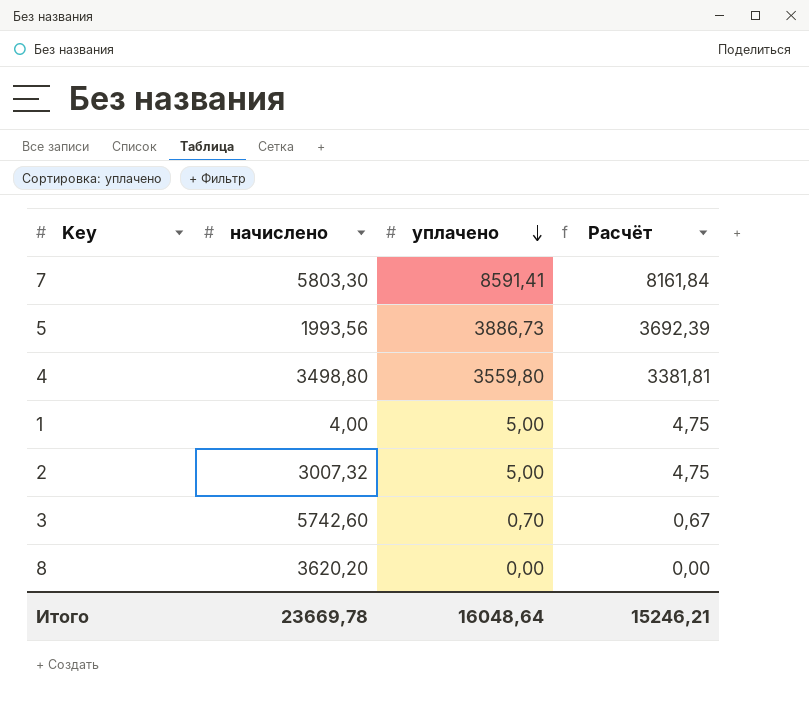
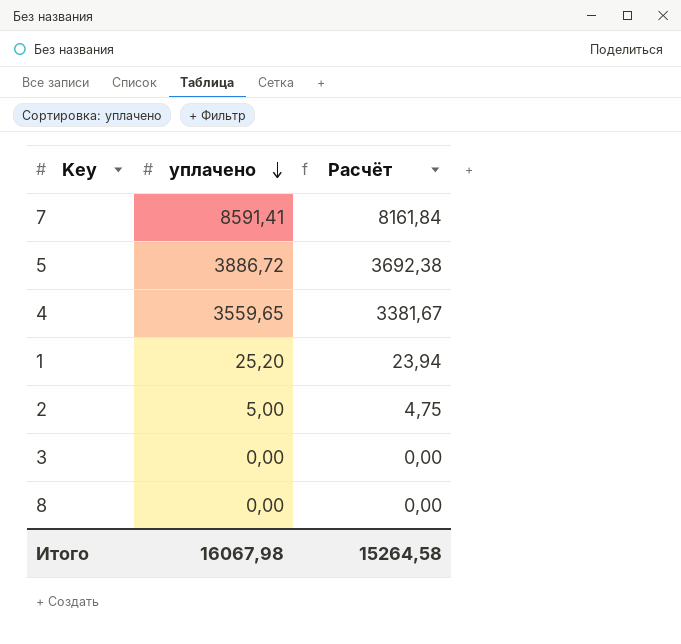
column начислено | position: 2 -> none
5 | уплачено: 3886,73 -> 3886,72
5 | Расчёт: 3692,39 -> 3692,38
4 | уплачено: 3559,80 -> 3559,65
4 | Расчёт: 3381,81 -> 3381,67
1 | уплачено: 5,00 -> 25,20
1 | Расчёт: 4,75 -> 23,94
3 | уплачено: 0,70 -> 0,00
3 | Расчёт: 0,67 -> 0,00
Итого | уплачено: 16048,64 -> 16067,98
Итого | Расчёт: 15246,21 -> 15264,58

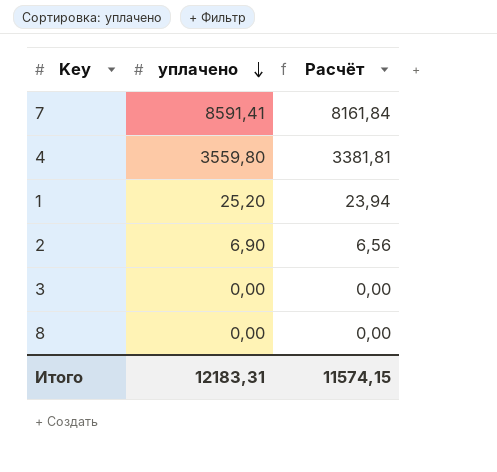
row 5: 3886,72 | 3692,38 -> none
4 | уплачено: 3559,65 -> 3559,80
4 | Расчёт: 3381,67 -> 3381,81
2 | уплачено: 5,00 -> 6,90
2 | Расчёт: 4,75 -> 6,56
Итого | уплачено: 16067,98 -> 12183,31
Итого | Расчёт: 15264,58 -> 11574,15

